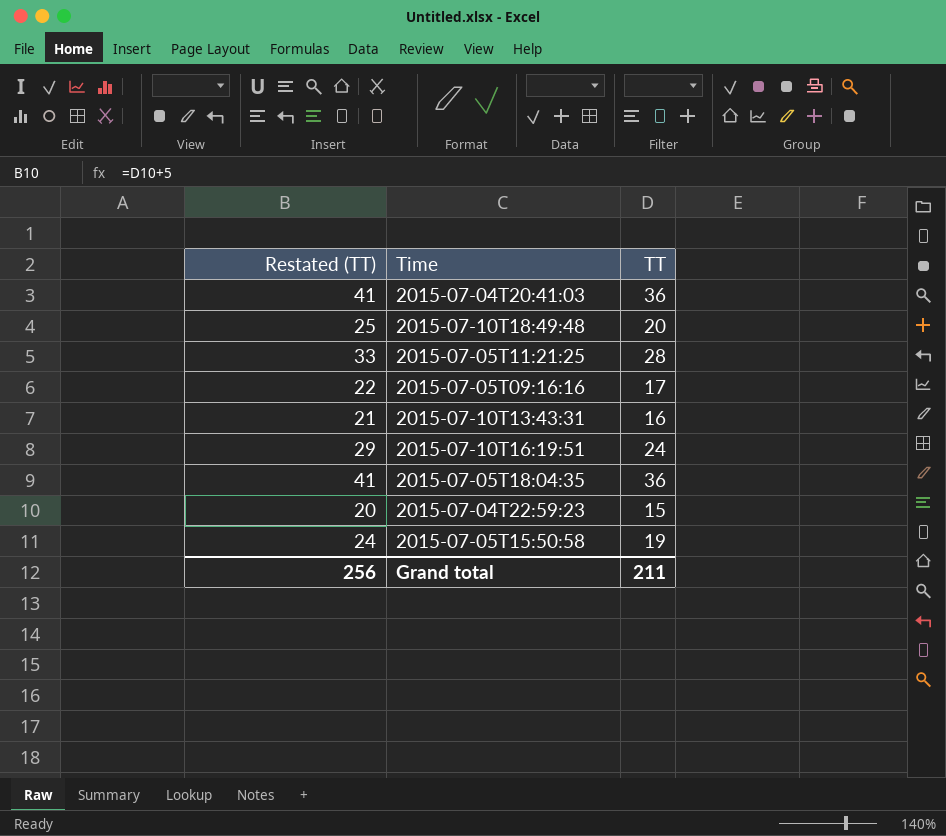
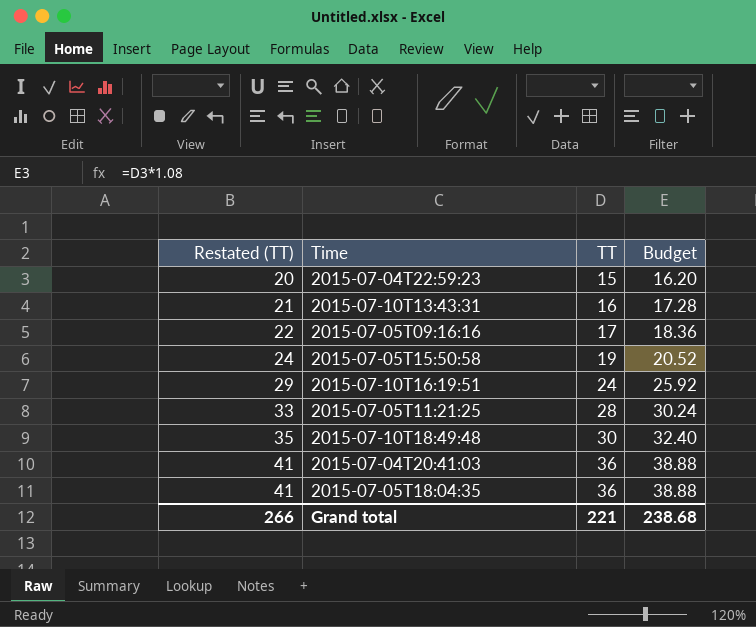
row order: none -> Restated (TT) ascending
column Budget | formula: none -> [TT] * 1.08
2015-07-10T18:49:48 | Restated (TT): 25 -> 35
2015-07-10T18:49:48 | TT: 20 -> 30
Grand total | Restated (TT): 256 -> 266
Grand total | TT: 211 -> 221

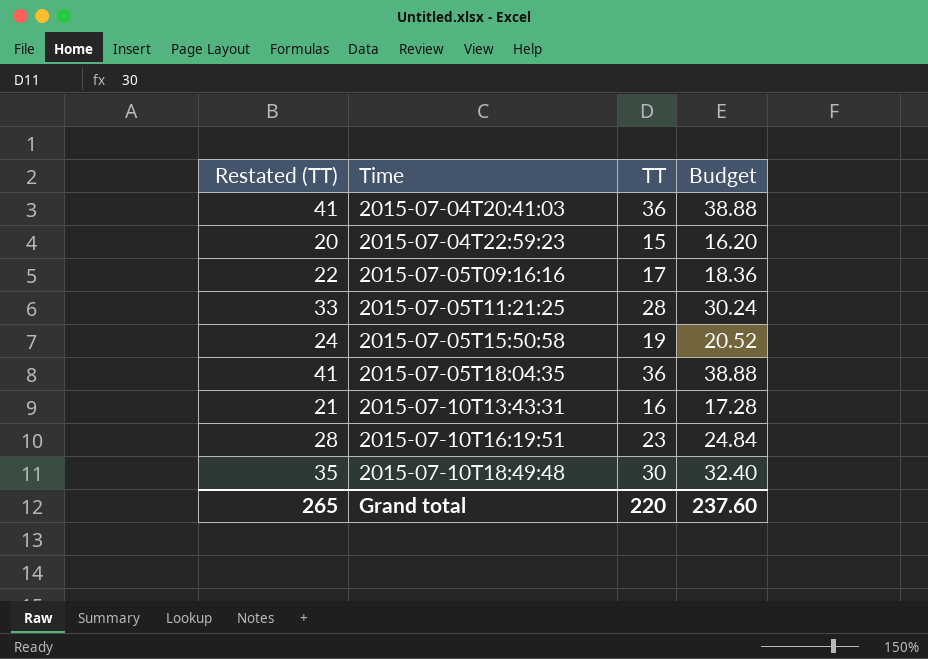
row order: Restated (TT) ascending -> Time ascending
2015-07-10T16:19:51 | Restated (TT): 29 -> 28
2015-07-10T16:19:51 | TT: 24 -> 23
2015-07-10T16:19:51 | Budget: 25.92 -> 24.84
Grand total | Restated (TT): 266 -> 265
Grand total | TT: 221 -> 220
Grand total | Budget: 238.68 -> 237.60

